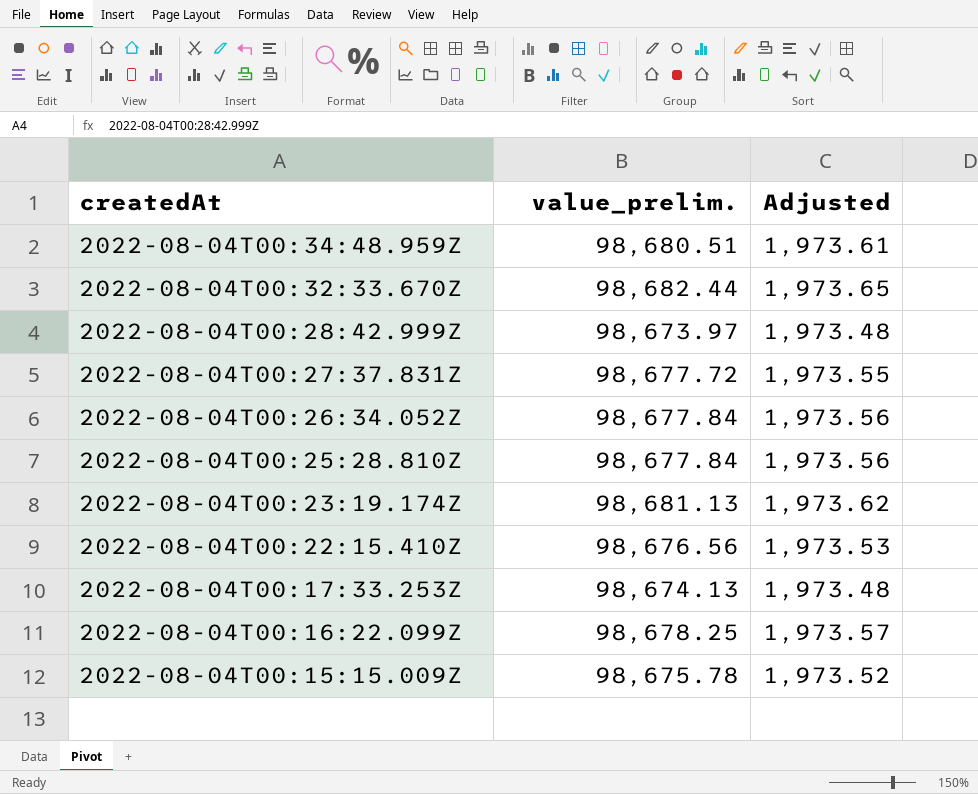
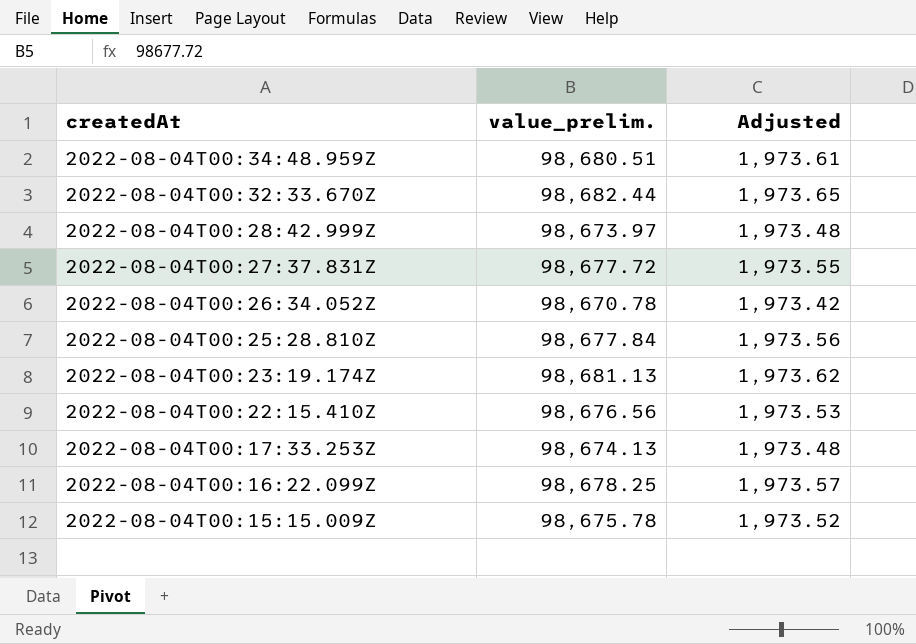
2022-08-04T00:26:34.052Z | value_prelim.: 98,677.84 -> 98,670.78
2022-08-04T00:26:34.052Z | Adjusted: 1,973.56 -> 1,973.42

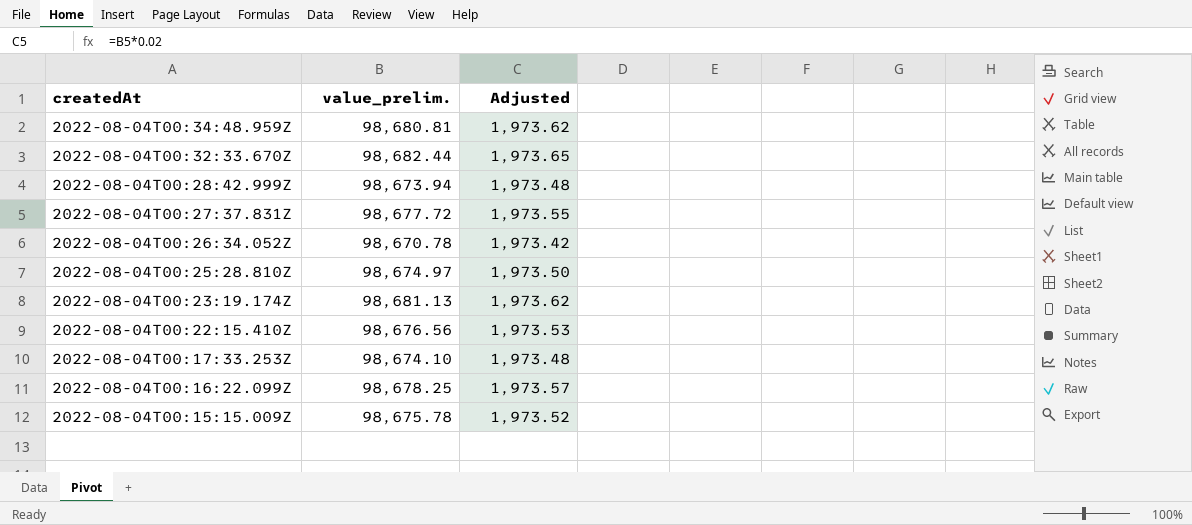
2022-08-04T00:34:48.959Z | value_prelim.: 98,680.51 -> 98,680.81
2022-08-04T00:34:48.959Z | Adjusted: 1,973.61 -> 1,973.62
2022-08-04T00:28:42.999Z | value_prelim.: 98,673.97 -> 98,673.94
2022-08-04T00:25:28.810Z | value_prelim.: 98,677.84 -> 98,674.97
2022-08-04T00:25:28.810Z | Adjusted: 1,973.56 -> 1,973.50
2022-08-04T00:17:33.253Z | value_prelim.: 98,674.13 -> 98,674.10

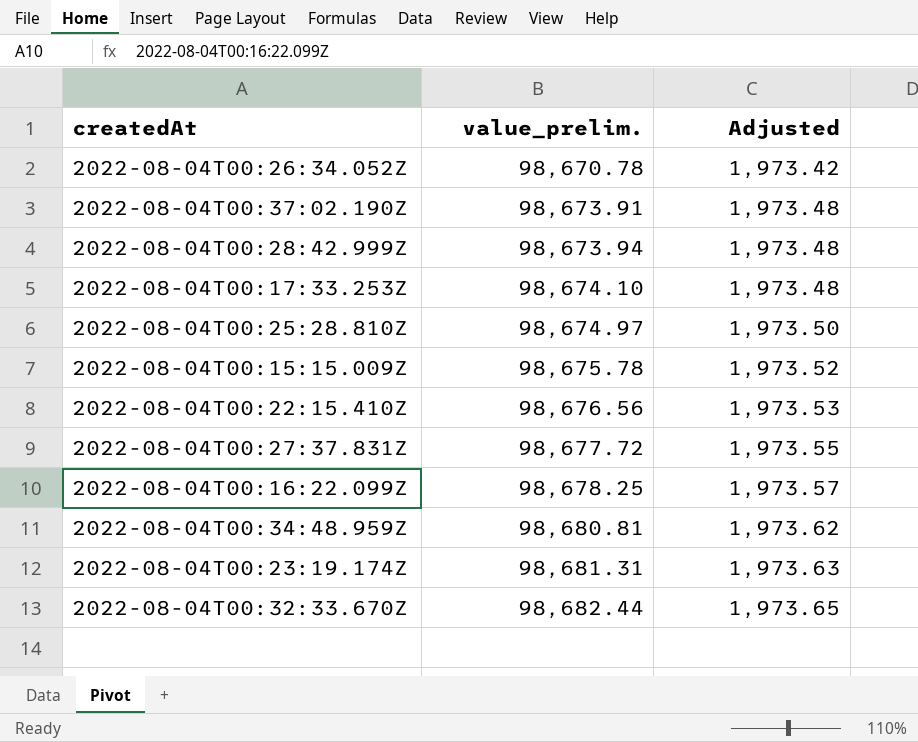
row order: createdAt descending -> value_prelim. ascending
row 2022-08-04T00:37:02.190Z: none -> 98,673.91 | 1,973.48
2022-08-04T00:23:19.174Z | value_prelim.: 98,681.13 -> 98,681.31
2022-08-04T00:23:19.174Z | Adjusted: 1,973.62 -> 1,973.63

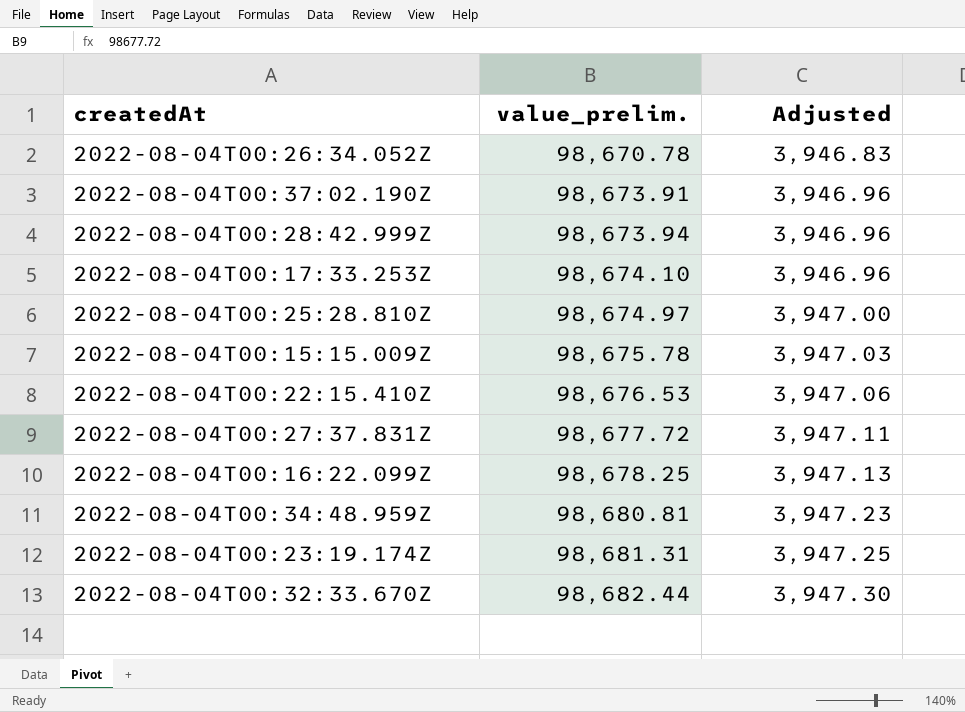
column Adjusted | formula: [value_prelim.] * 0.02 -> [value_prelim.] * 0.04
2022-08-04T00:22:15.410Z | value_prelim.: 98,676.56 -> 98,676.53

